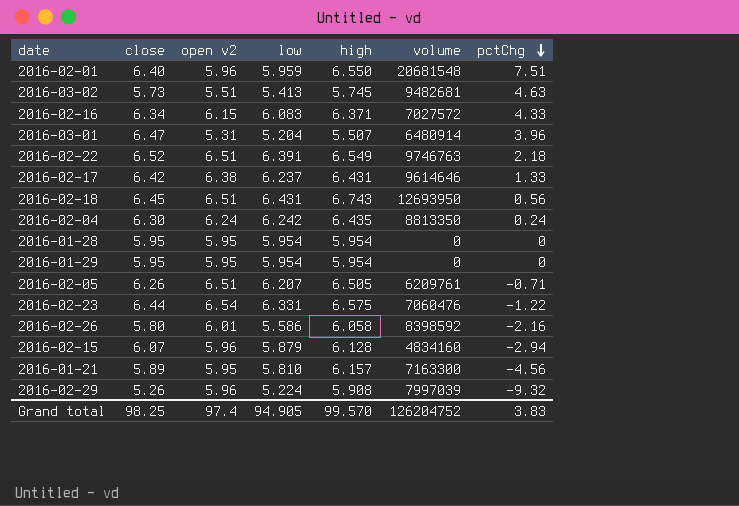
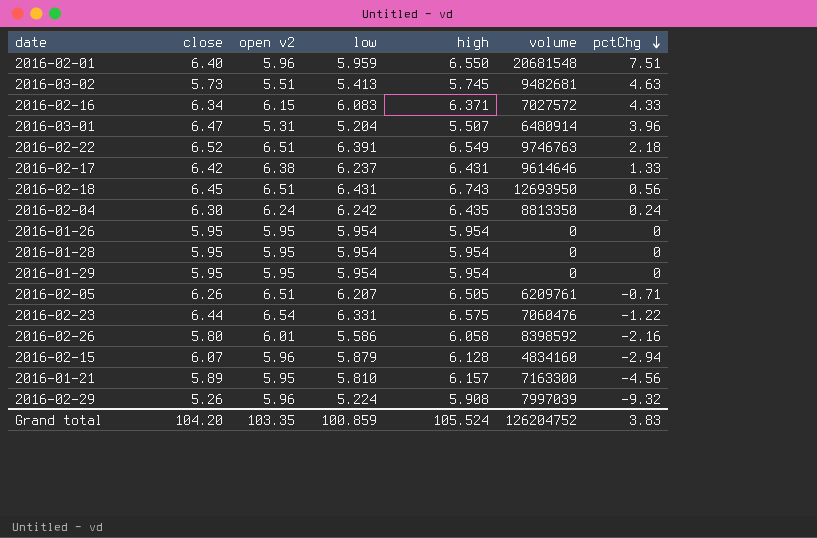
row 2016-01-26: none -> 5.95 | 5.95 | 5.954 | 5.954 | 0 | 0
Grand total | close: 98.25 -> 104.20
Grand total | open v2: 97.4 -> 103.35
Grand total | low: 94.905 -> 100.859
Grand total | high: 99.570 -> 105.524

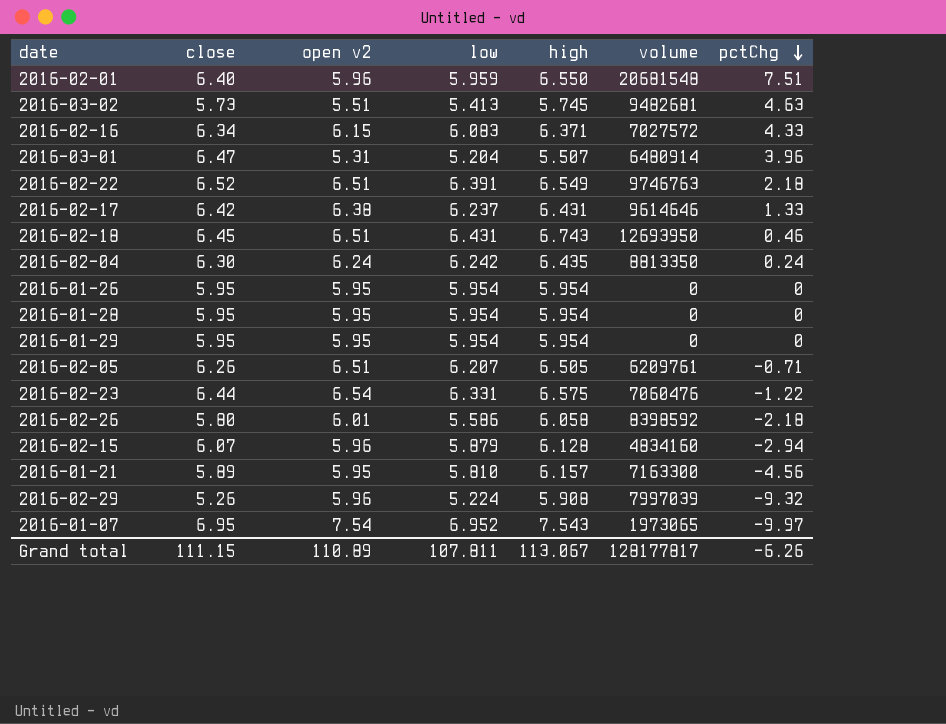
2016-02-18 | pctChg: 0.56 -> 0.46
2016-02-26 | pctChg: -2.16 -> -2.18
row 2016-01-07: none -> 6.95 | 7.54 | 6.952 | 7.543 | 1973065 | -9.97
Grand total | close: 104.20 -> 111.15
Grand total | open v2: 103.35 -> 110.89
Grand total | low: 100.859 -> 107.811
Grand total | high: 105.524 -> 113.067
Grand total | volume: 126204752 -> 128177817
Grand total | pctChg: 3.83 -> -6.26

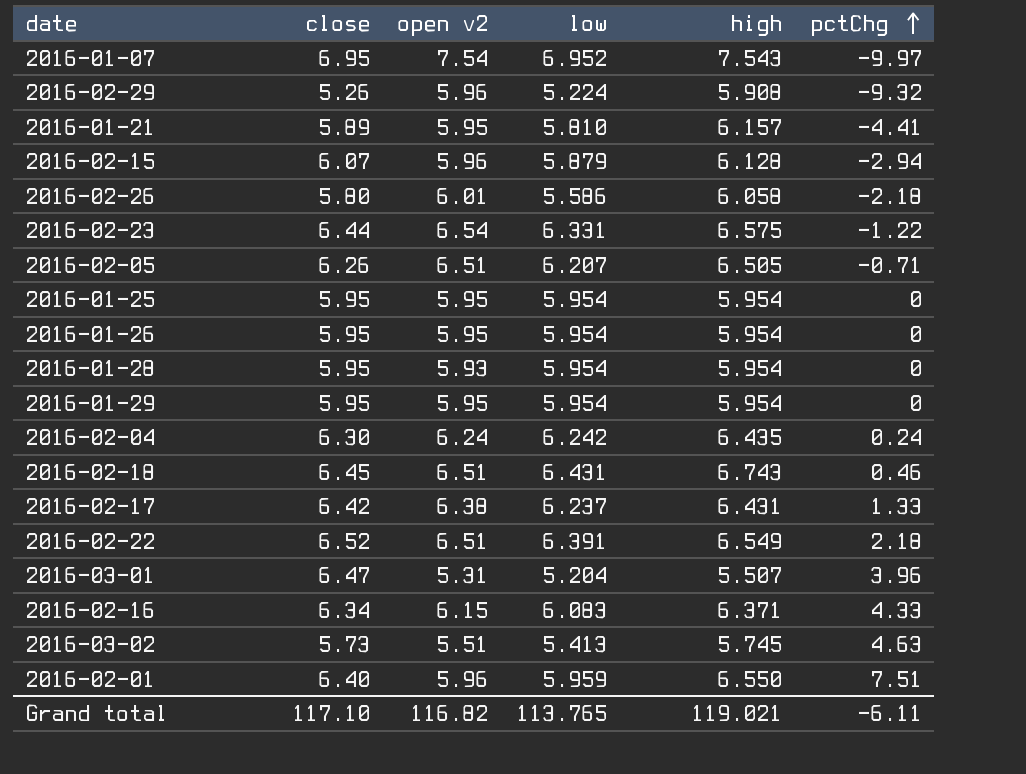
row order: pctChg descending -> pctChg ascending
column volume | position: 6 -> none
2016-01-21 | pctChg: -4.56 -> -4.41
row 2016-01-25: none -> 5.95 | 5.95 | 5.954 | 5.954 | 0
2016-01-28 | open v2: 5.95 -> 5.93
Grand total | close: 111.15 -> 117.10
Grand total | open v2: 110.89 -> 116.82
Grand total | low: 107.811 -> 113.765
Grand total | high: 113.067 -> 119.021
Grand total | pctChg: -6.26 -> -6.11

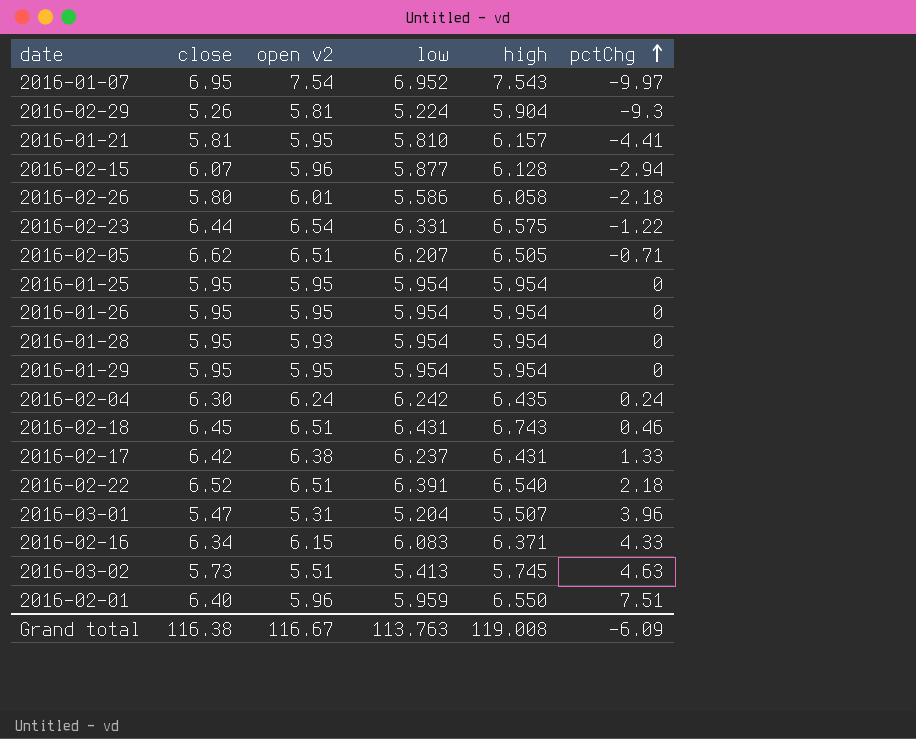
2016-02-29 | open v2: 5.96 -> 5.81
2016-02-29 | high: 5.908 -> 5.904
2016-02-29 | pctChg: -9.32 -> -9.3
2016-01-21 | close: 5.89 -> 5.81
2016-02-15 | low: 5.879 -> 5.877
2016-02-05 | close: 6.26 -> 6.62
2016-02-22 | high: 6.549 -> 6.540
2016-03-01 | close: 6.47 -> 5.47
Grand total | close: 117.10 -> 116.38
Grand total | open v2: 116.82 -> 116.67
Grand total | low: 113.765 -> 113.763
Grand total | high: 119.021 -> 119.008
Grand total | pctChg: -6.11 -> -6.09

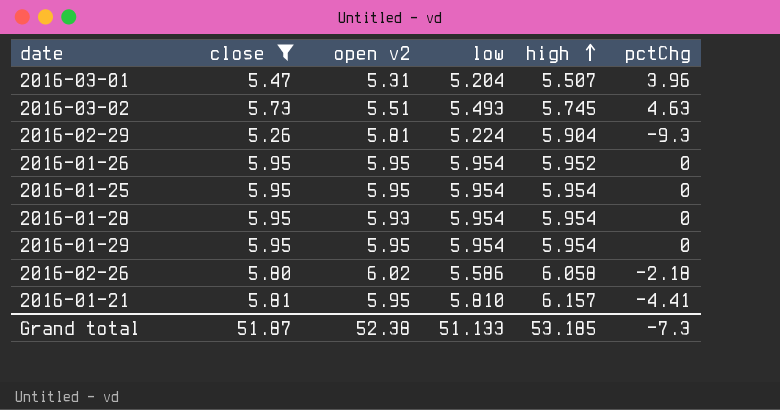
filter: none -> close <= 5.95
row order: pctChg ascending -> high ascending
2016-03-02 | low: 5.413 -> 5.493
2016-01-26 | high: 5.954 -> 5.952
2016-02-26 | open v2: 6.01 -> 6.02
Grand total | close: 116.38 -> 51.87
Grand total | open v2: 116.67 -> 52.38
Grand total | low: 113.763 -> 51.133
Grand total | high: 119.008 -> 53.185
Grand total | pctChg: -6.09 -> -7.3

